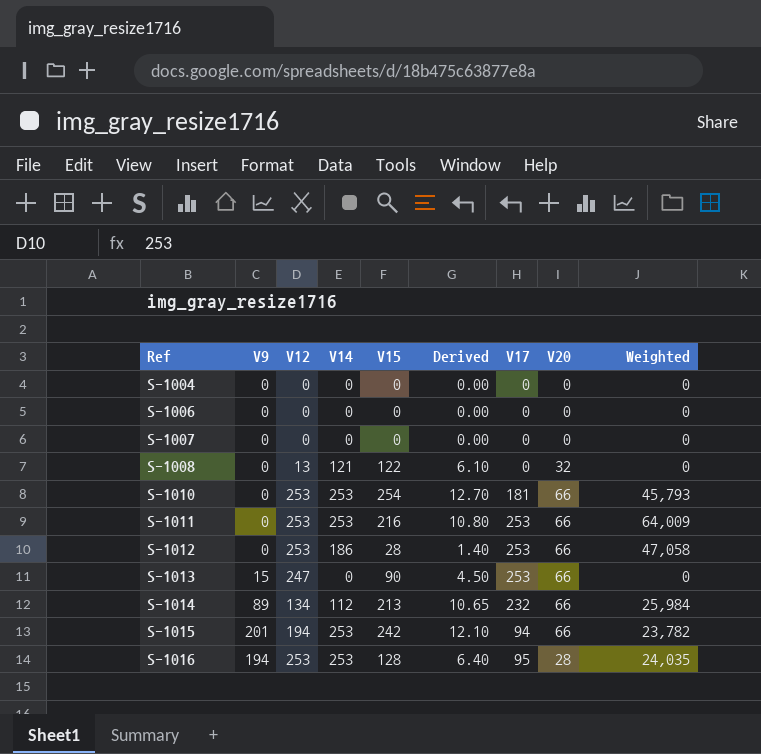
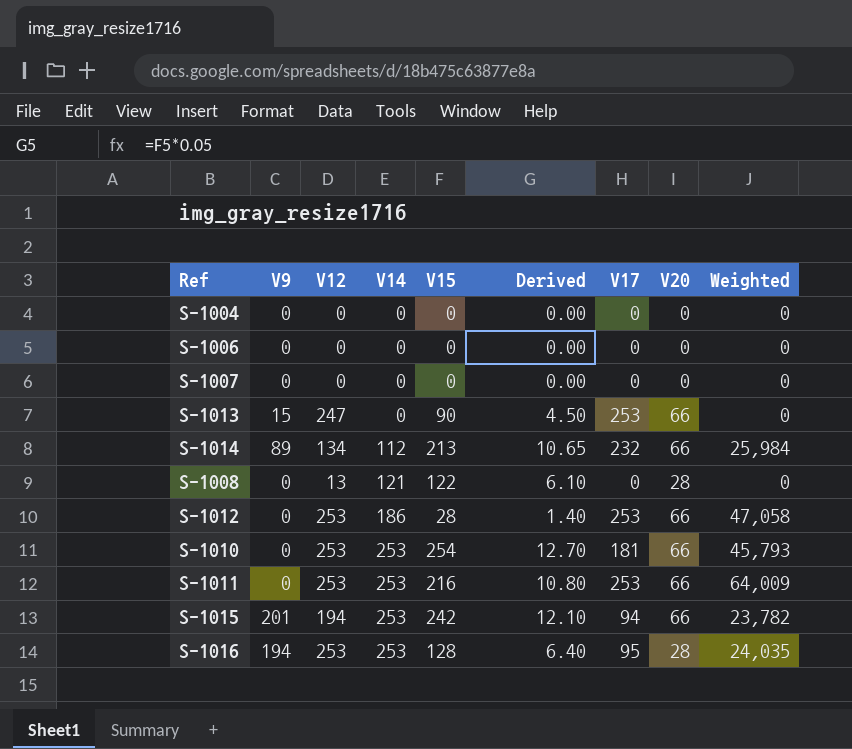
row order: Ref ascending -> V14 ascending
S-1008 | V20: 32 -> 28

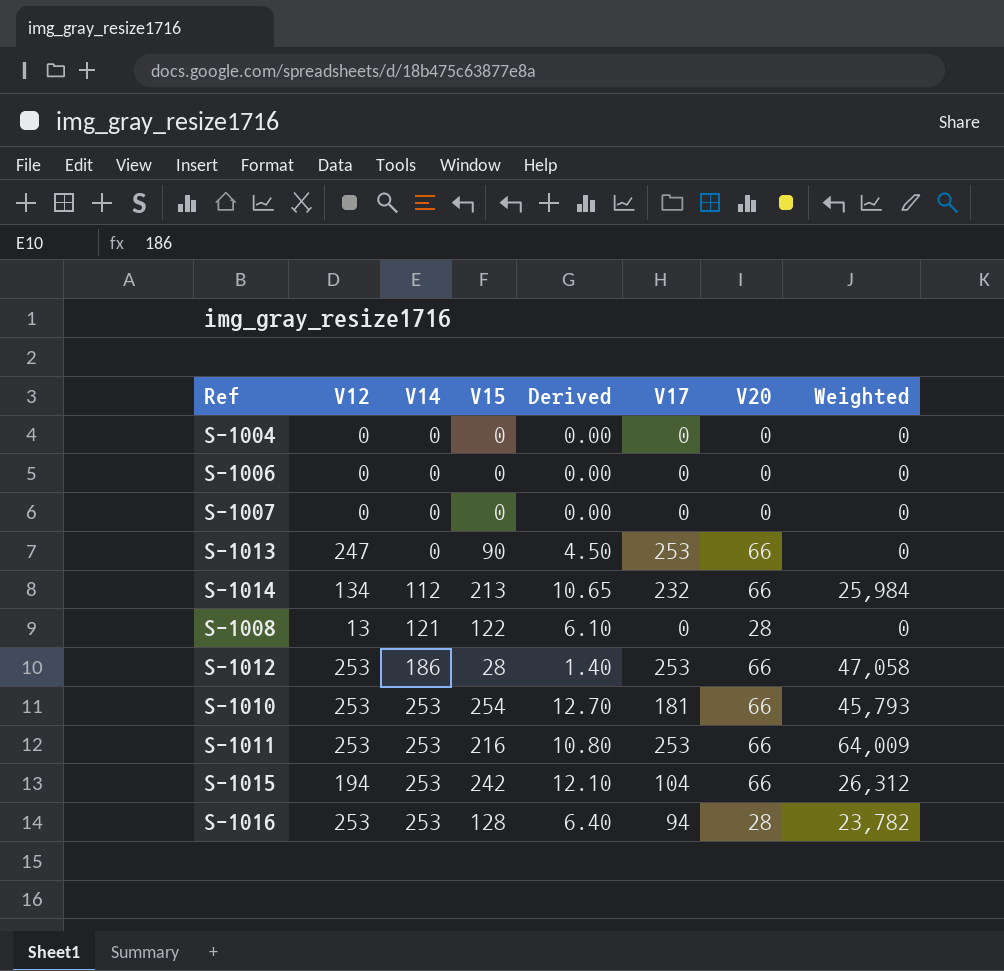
column V9 | position: 2 -> none
S-1015 | V17: 94 -> 104
S-1015 | Weighted: 23,782 -> 26,312
S-1016 | V17: 95 -> 94
S-1016 | Weighted: 24,035 -> 23,782

